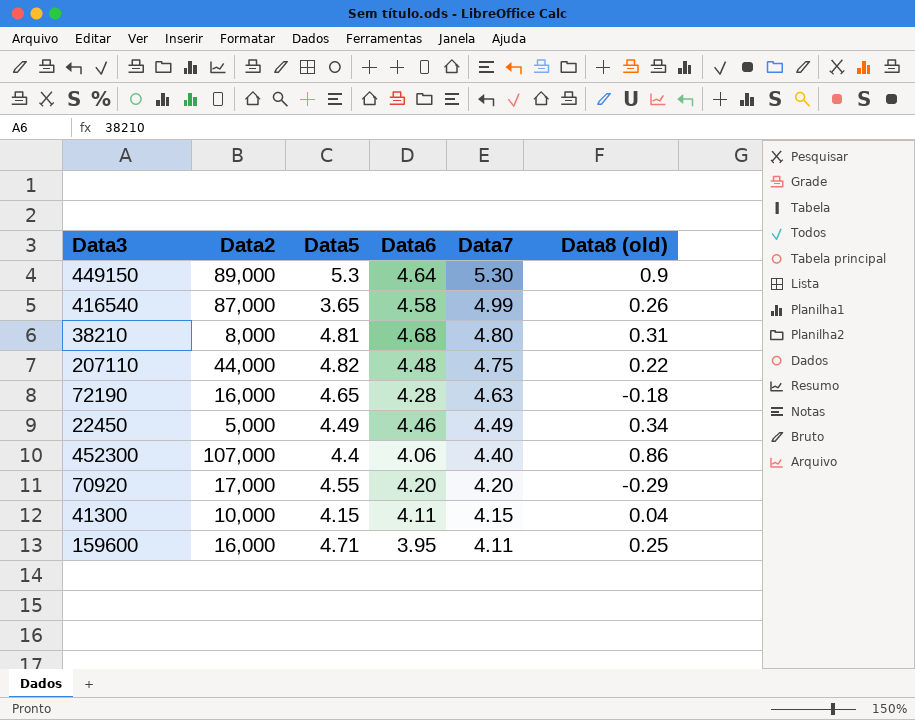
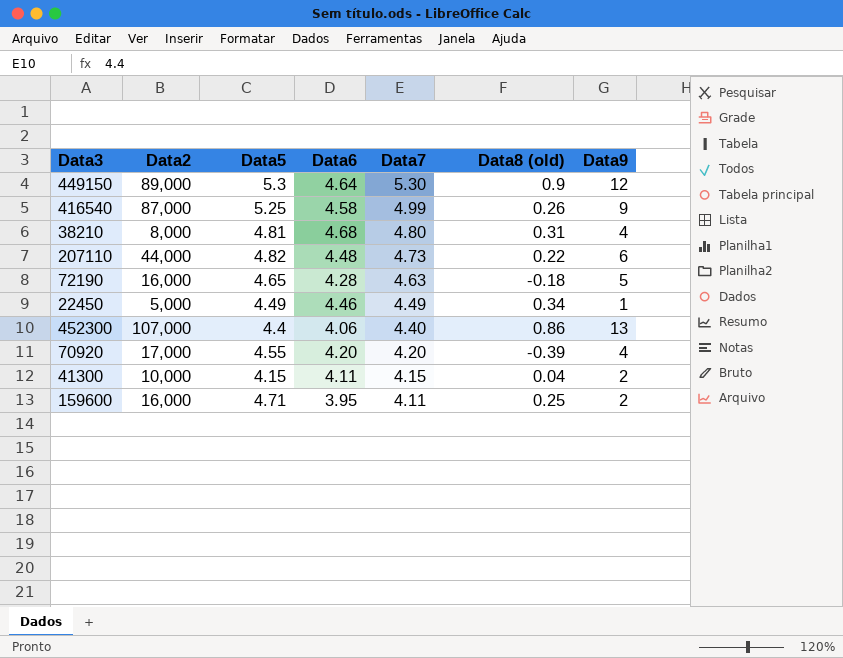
column Data9 | position: none -> 7
416540 | Data5: 3.65 -> 5.25
207110 | Data7: 4.75 -> 4.73
70920 | Data8 (old): -0.29 -> -0.39

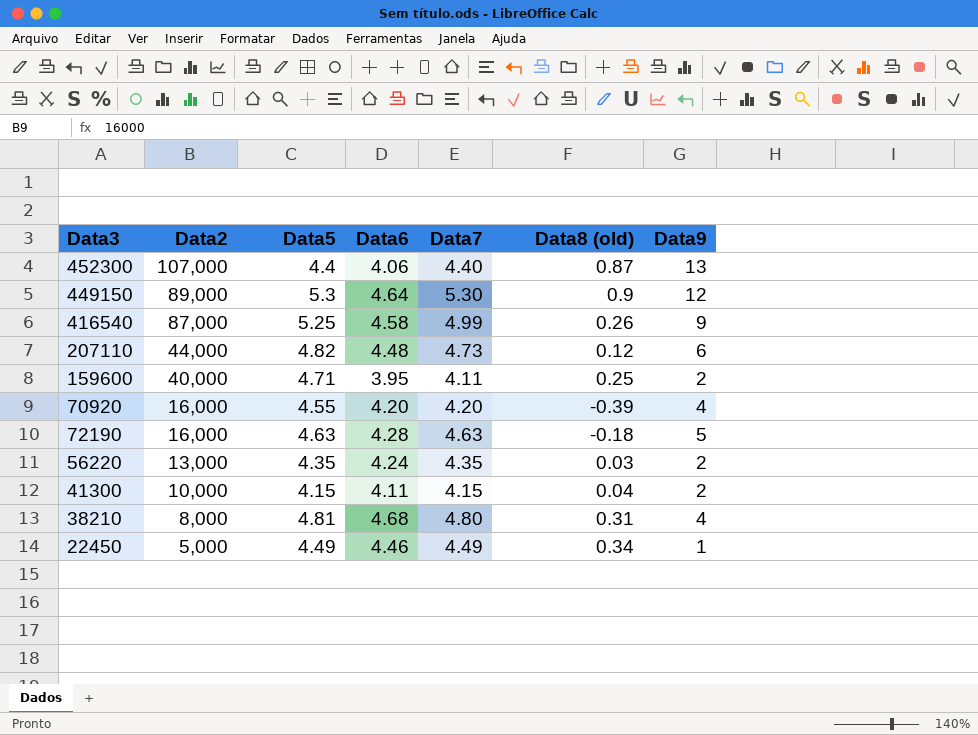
row order: Data7 descending -> Data2 descending
452300 | Data8 (old): 0.86 -> 0.87
207110 | Data8 (old): 0.22 -> 0.12
159600 | Data2: 16,000 -> 40,000
70920 | Data2: 17,000 -> 16,000
72190 | Data5: 4.65 -> 4.63
row 56220: none -> 13,000 | 4.35 | 4.24 | 4.35 | 0.03 | 2

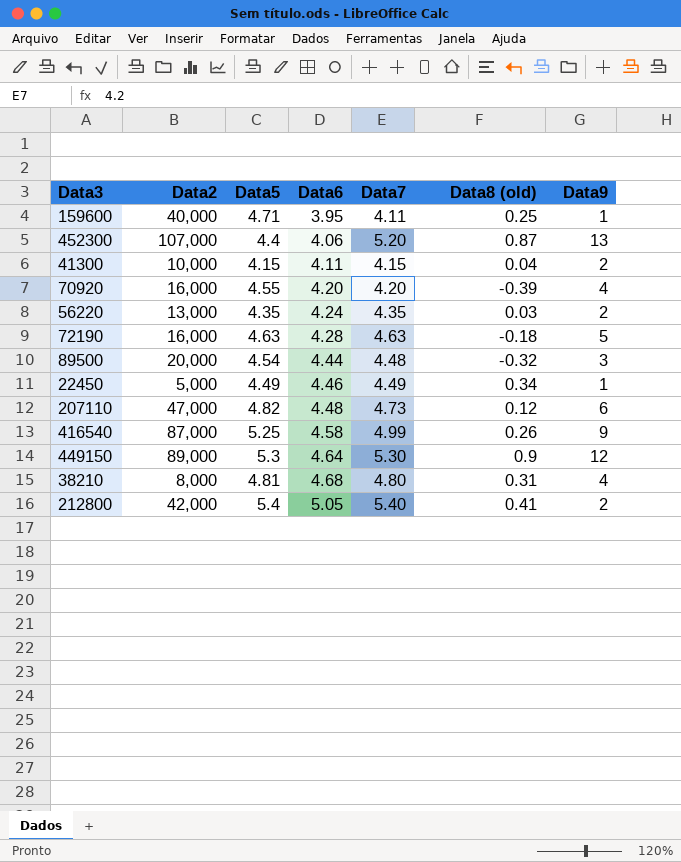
row order: Data2 descending -> Data6 ascending
159600 | Data9: 2 -> 1
452300 | Data7: 4.40 -> 5.20
row 89500: none -> 20,000 | 4.54 | 4.44 | 4.48 | -0.32 | 3
207110 | Data2: 44,000 -> 47,000
row 212800: none -> 42,000 | 5.4 | 5.05 | 5.40 | 0.41 | 2

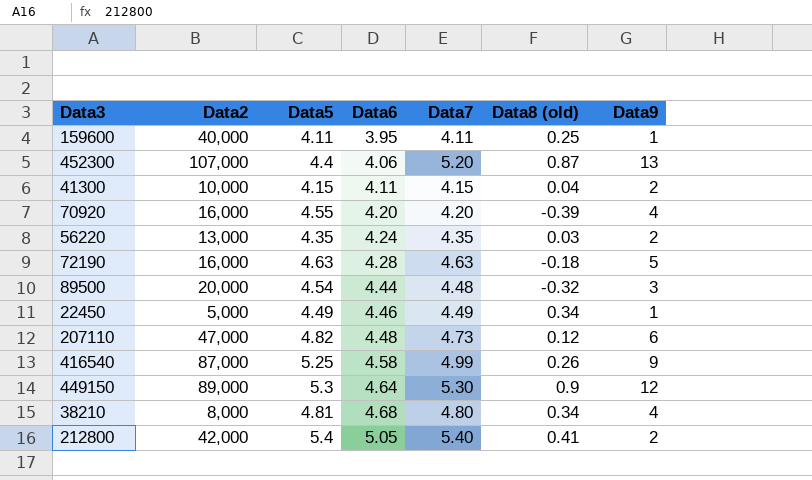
159600 | Data5: 4.71 -> 4.11
38210 | Data8 (old): 0.31 -> 0.34

